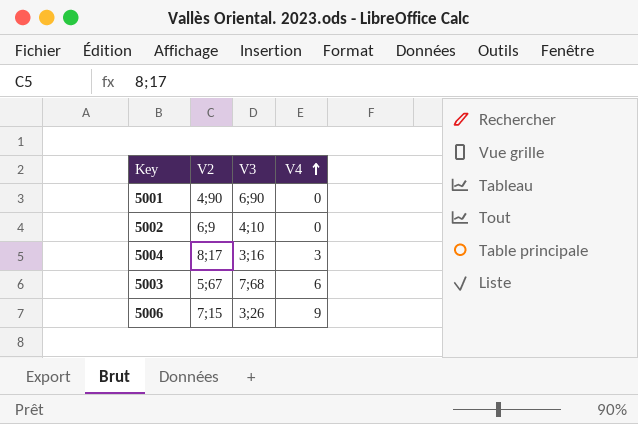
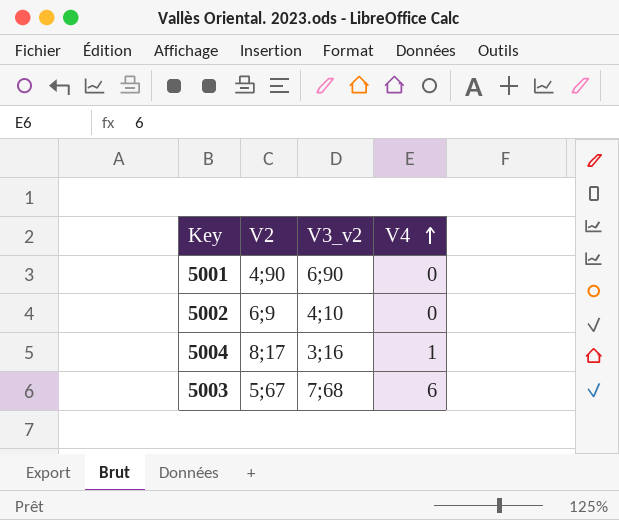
column name: V3 -> V3_v2
row 5006: 7;15 | 3;26 | 9 -> none
5004 | V4: 3 -> 1

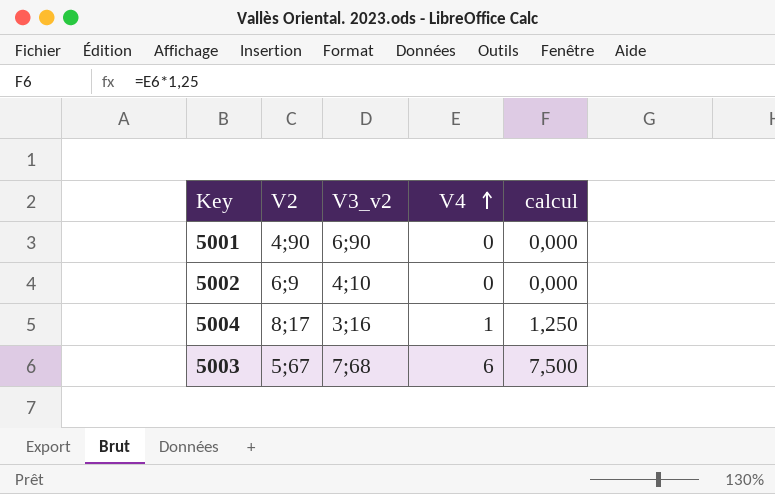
column calcul | formula: none -> [V4] * 1,25

